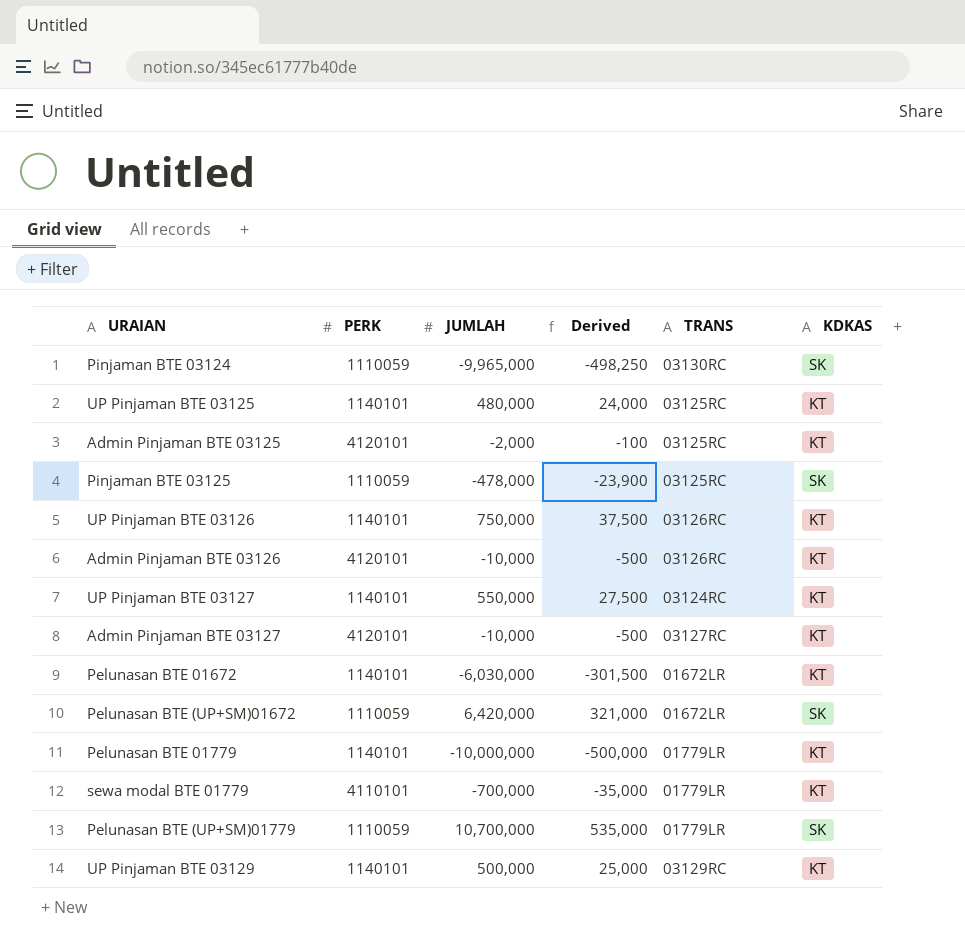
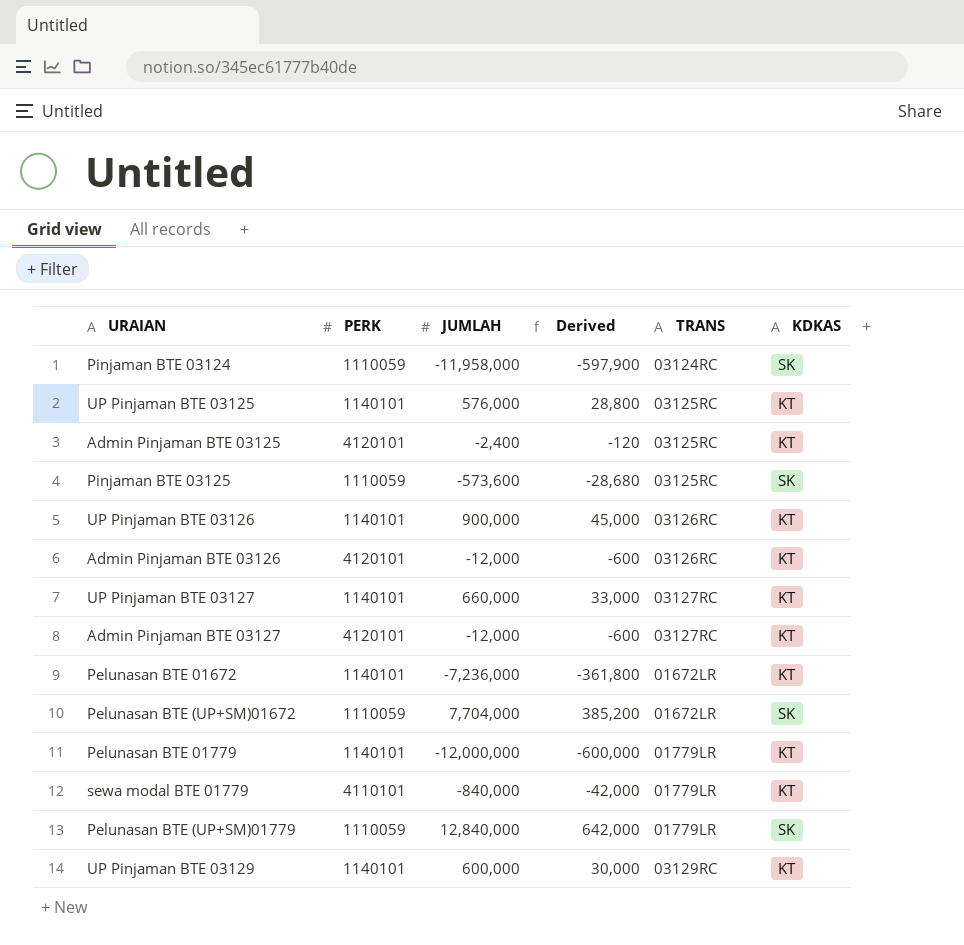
Pinjaman BTE 03124 | JUMLAH: -9,965,000 -> -11,958,000
Pinjaman BTE 03124 | Derived: -498,250 -> -597,900
Pinjaman BTE 03124 | TRANS: 03130RC -> 03124RC
UP Pinjaman BTE 03125 | JUMLAH: 480,000 -> 576,000
UP Pinjaman BTE 03125 | Derived: 24,000 -> 28,800
Admin Pinjaman BTE 03125 | JUMLAH: -2,000 -> -2,400
Admin Pinjaman BTE 03125 | Derived: -100 -> -120
Pinjaman BTE 03125 | JUMLAH: -478,000 -> -573,600
Pinjaman BTE 03125 | Derived: -23,900 -> -28,680
UP Pinjaman BTE 03126 | JUMLAH: 750,000 -> 900,000
UP Pinjaman BTE 03126 | Derived: 37,500 -> 45,000
Admin Pinjaman BTE 03126 | JUMLAH: -10,000 -> -12,000
Admin Pinjaman BTE 03126 | Derived: -500 -> -600
UP Pinjaman BTE 03127 | JUMLAH: 550,000 -> 660,000
UP Pinjaman BTE 03127 | Derived: 27,500 -> 33,000
UP Pinjaman BTE 03127 | TRANS: 03124RC -> 03127RC
Admin Pinjaman BTE 03127 | JUMLAH: -10,000 -> -12,000
Admin Pinjaman BTE 03127 | Derived: -500 -> -600
Pelunasan BTE 01672 | JUMLAH: -6,030,000 -> -7,236,000
Pelunasan BTE 01672 | Derived: -301,500 -> -361,800
Pelunasan BTE (UP+SM)01672 | JUMLAH: 6,420,000 -> 7,704,000
Pelunasan BTE (UP+SM)01672 | Derived: 321,000 -> 385,200
Pelunasan BTE 01779 | JUMLAH: -10,000,000 -> -12,000,000
Pelunasan BTE 01779 | Derived: -500,000 -> -600,000
sewa modal BTE 01779 | JUMLAH: -700,000 -> -840,000
sewa modal BTE 01779 | Derived: -35,000 -> -42,000
Pelunasan BTE (UP+SM)01779 | JUMLAH: 10,700,000 -> 12,840,000
Pelunasan BTE (UP+SM)01779 | Derived: 535,000 -> 642,000
UP Pinjaman BTE 03129 | JUMLAH: 500,000 -> 600,000
UP Pinjaman BTE 03129 | Derived: 25,000 -> 30,000

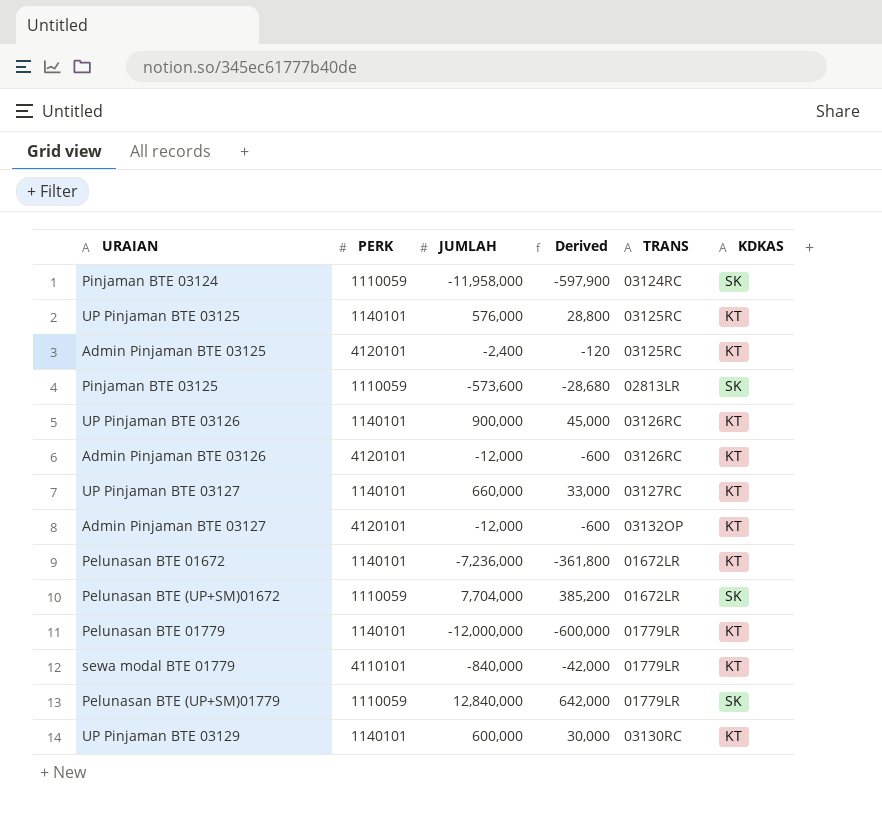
Pinjaman BTE 03125 | TRANS: 03125RC -> 02813LR
Admin Pinjaman BTE 03127 | TRANS: 03127RC -> 03132OP
UP Pinjaman BTE 03129 | TRANS: 03129RC -> 03130RC

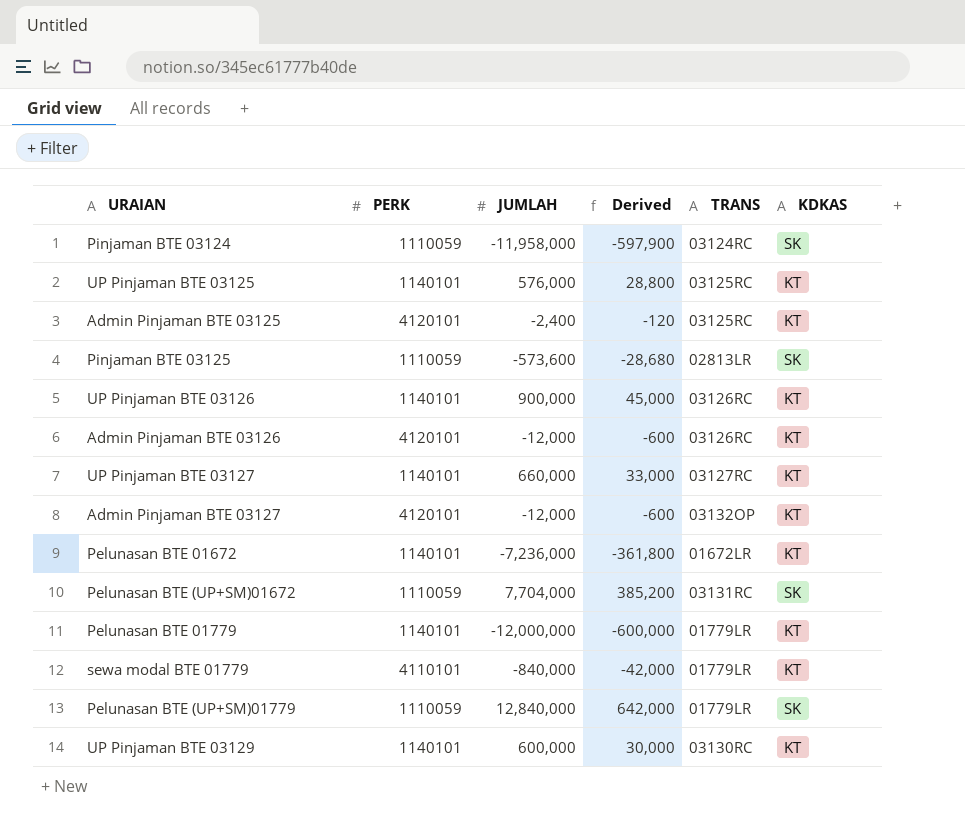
Pelunasan BTE (UP+SM)01672 | TRANS: 01672LR -> 03131RC

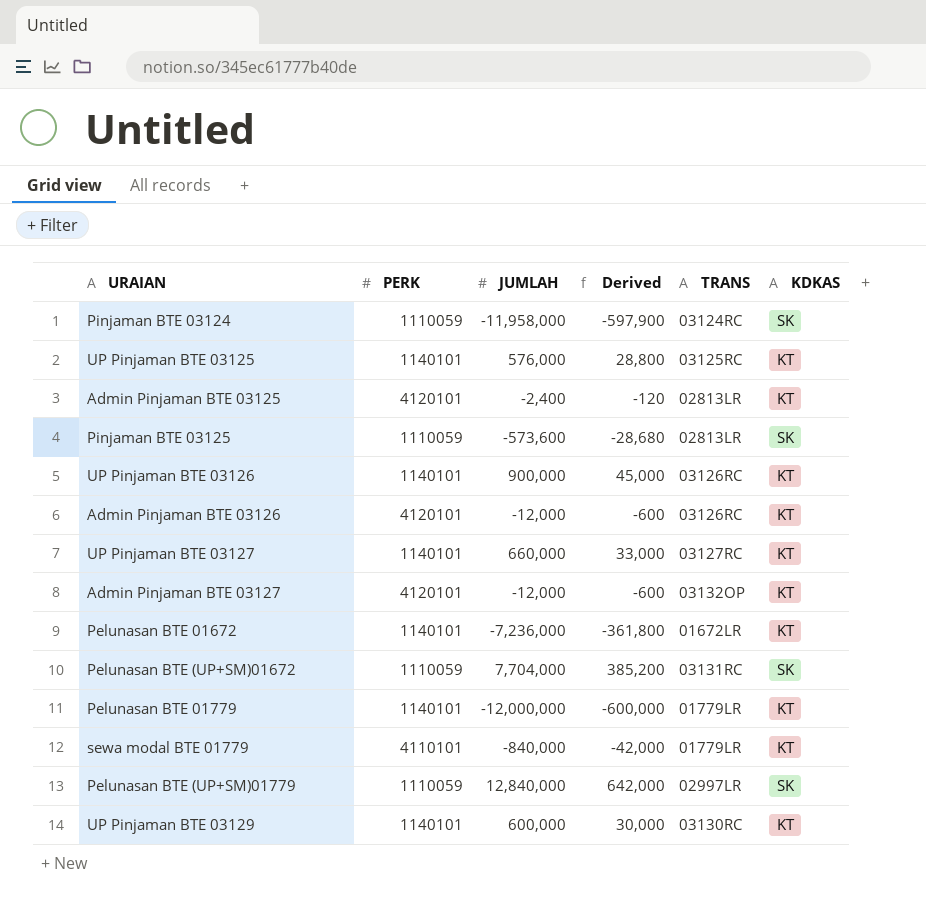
Admin Pinjaman BTE 03125 | TRANS: 03125RC -> 02813LR
Pelunasan BTE (UP+SM)01779 | TRANS: 01779LR -> 02997LR

